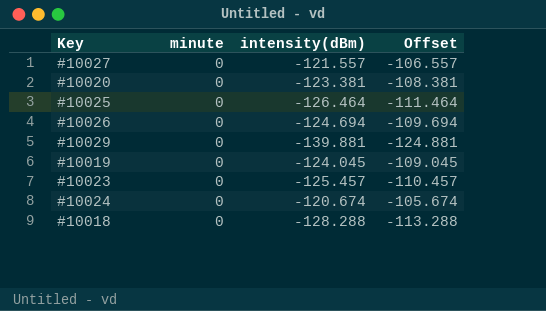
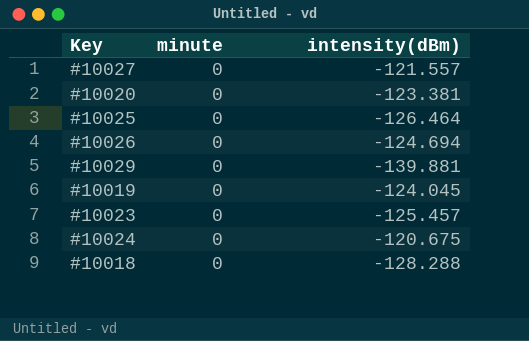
column Offset | formula: [intensity(dBm)] + 15 -> none
#10024 | intensity(dBm): -120.674 -> -120.675

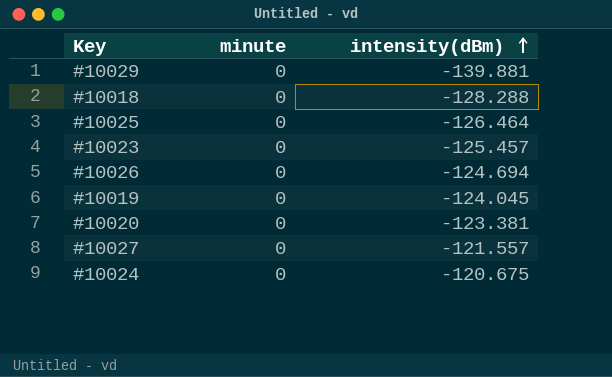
row order: none -> intensity(dBm) ascending

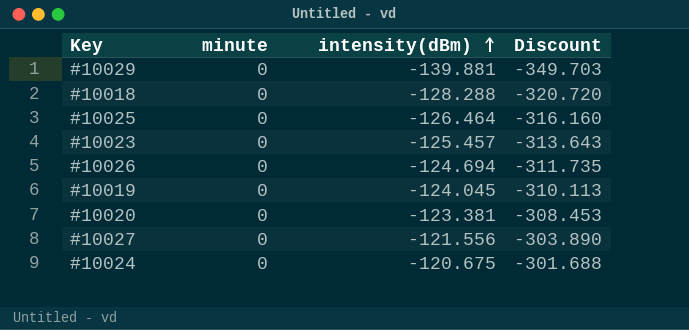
column Discount | formula: none -> [intensity(dBm)] * 2.5
#10027 | intensity(dBm): -121.557 -> -121.556

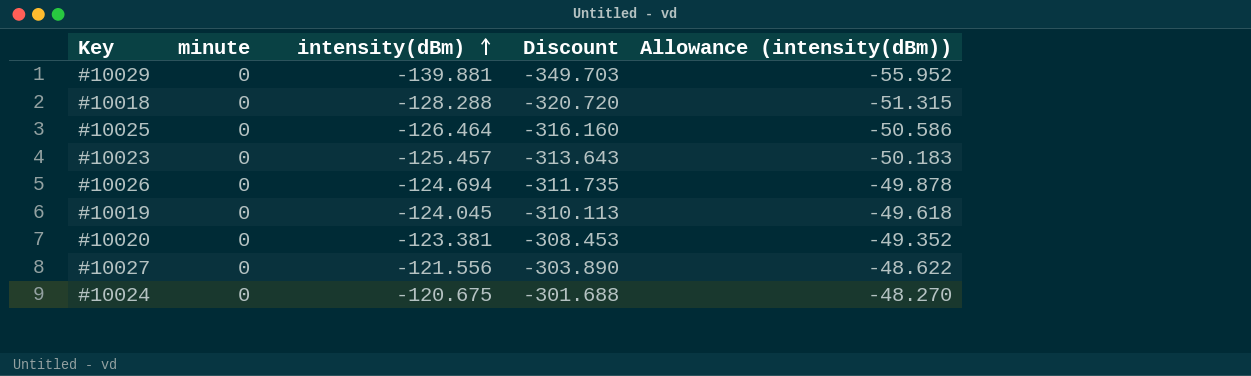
column Allowance (intensity(dBm)) | formula: none -> [intensity(dBm)] * 0.4

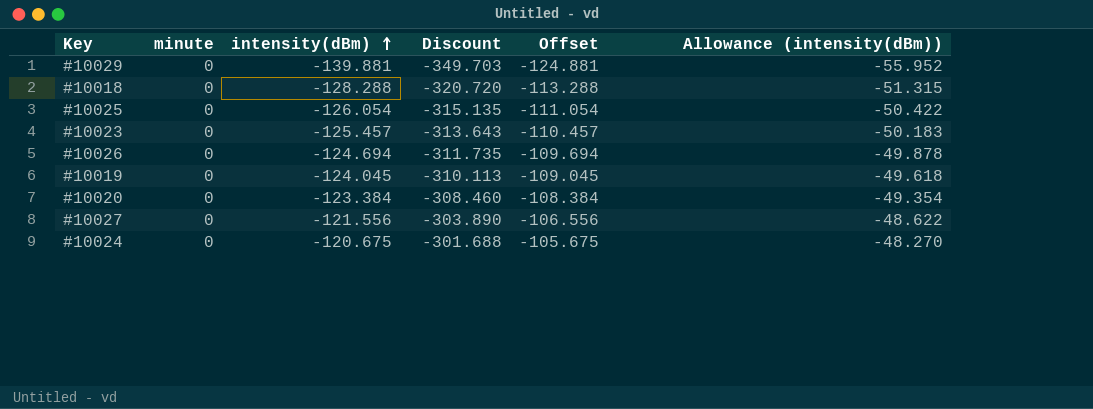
column Offset | formula: none -> [intensity(dBm)] + 15
#10025 | intensity(dBm): -126.464 -> -126.054
#10025 | Discount: -316.160 -> -315.135
#10025 | Allowance (intensity(dBm)): -50.586 -> -50.422
#10020 | intensity(dBm): -123.381 -> -123.384
#10020 | Discount: -308.453 -> -308.460
#10020 | Allowance (intensity(dBm)): -49.352 -> -49.354

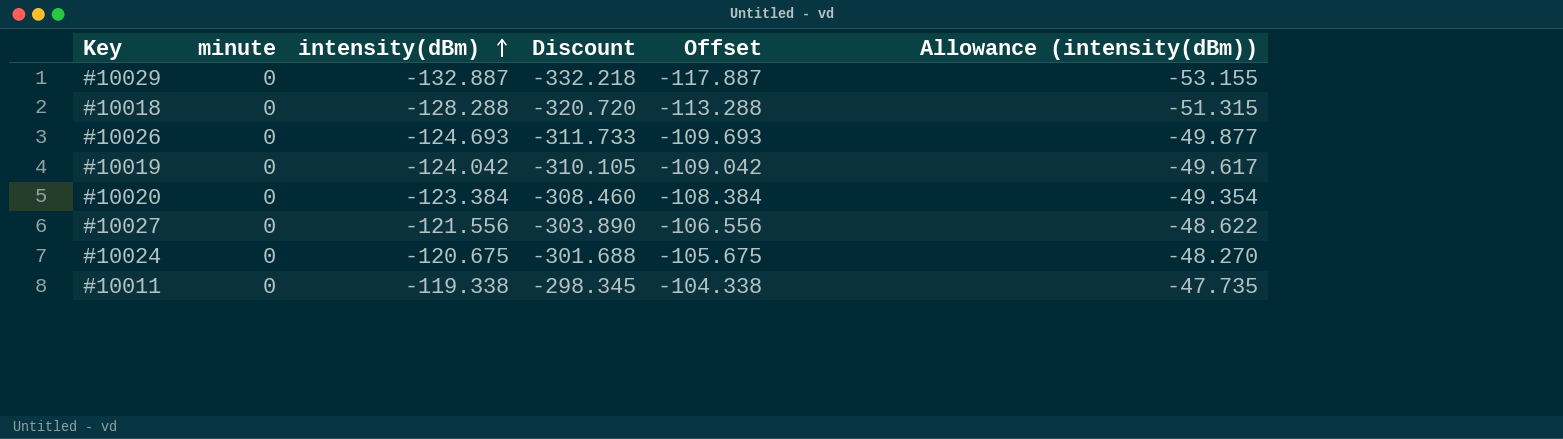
row #10025: 0 | -126.054 | -315.135 | -111.054 | -50.422 -> none
row #10023: 0 | -125.457 | -313.643 | -110.457 | -50.183 -> none
#10029 | intensity(dBm): -139.881 -> -132.887
#10029 | Discount: -349.703 -> -332.218
#10029 | Offset: -124.881 -> -117.887
#10029 | Allowance (intensity(dBm)): -55.952 -> -53.155
#10026 | intensity(dBm): -124.694 -> -124.693
#10026 | Discount: -311.735 -> -311.733
#10026 | Offset: -109.694 -> -109.693
#10026 | Allowance (intensity(dBm)): -49.878 -> -49.877
#10019 | intensity(dBm): -124.045 -> -124.042
#10019 | Discount: -310.113 -> -310.105
#10019 | Offset: -109.045 -> -109.042
#10019 | Allowance (intensity(dBm)): -49.618 -> -49.617
row #10011: none -> 0 | -119.338 | -298.345 | -104.338 | -47.735

